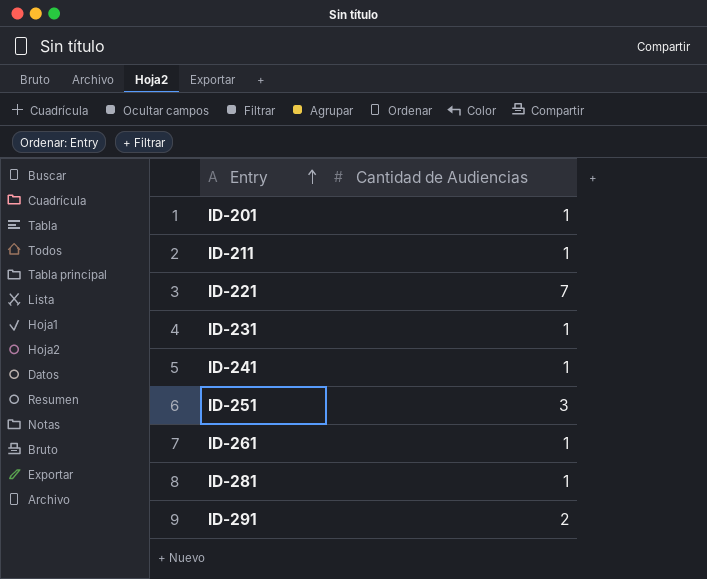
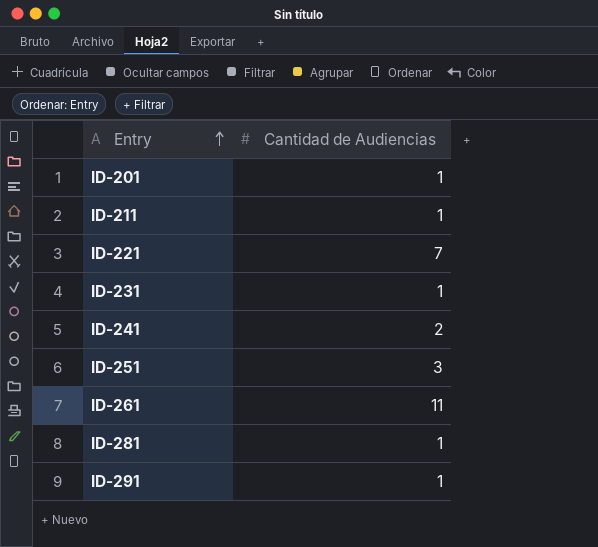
ID-241 | Cantidad de Audiencias: 1 -> 2
ID-261 | Cantidad de Audiencias: 1 -> 11
ID-291 | Cantidad de Audiencias: 2 -> 1

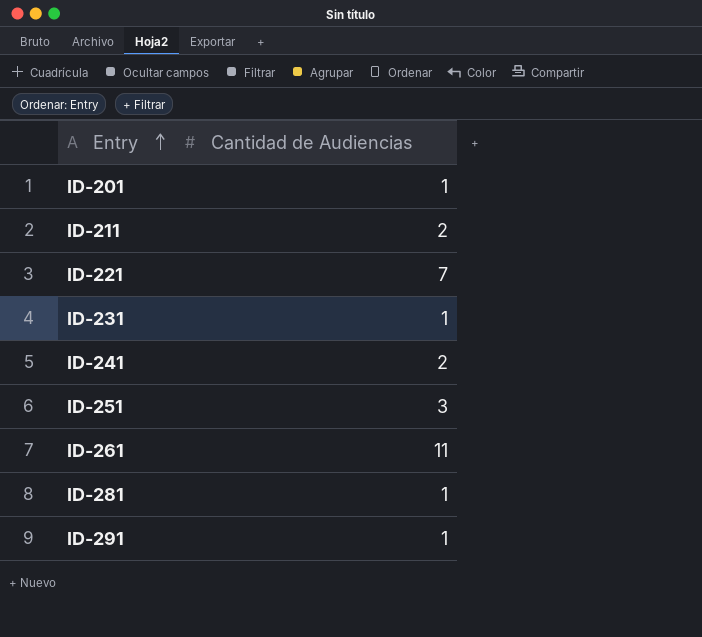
ID-211 | Cantidad de Audiencias: 1 -> 2

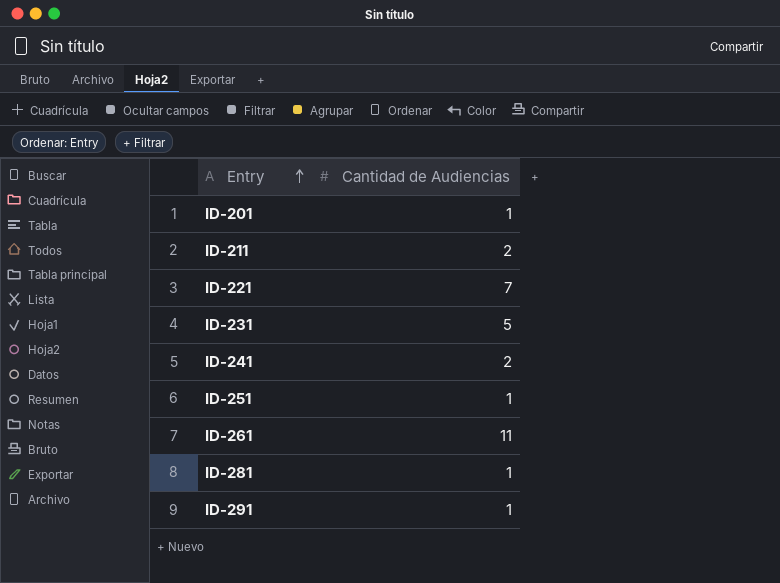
ID-231 | Cantidad de Audiencias: 1 -> 5
ID-251 | Cantidad de Audiencias: 3 -> 1

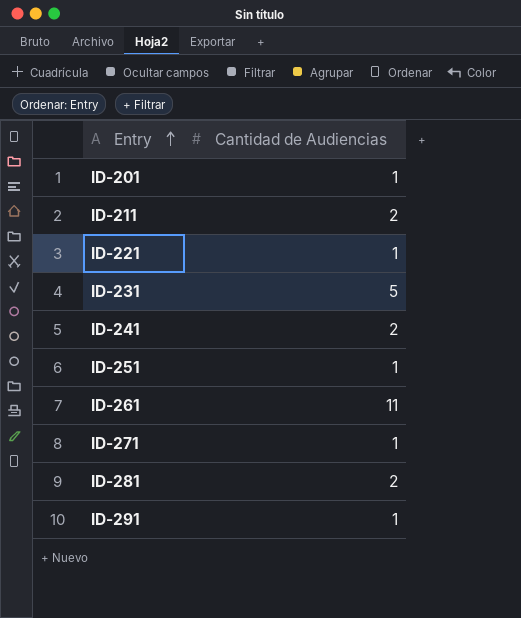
ID-221 | Cantidad de Audiencias: 7 -> 1
row ID-271: none -> 1
ID-281 | Cantidad de Audiencias: 1 -> 2

